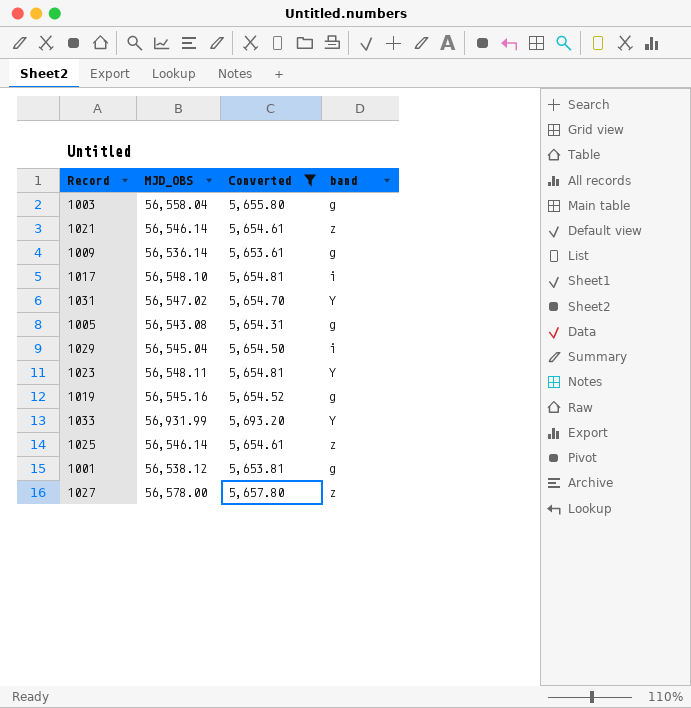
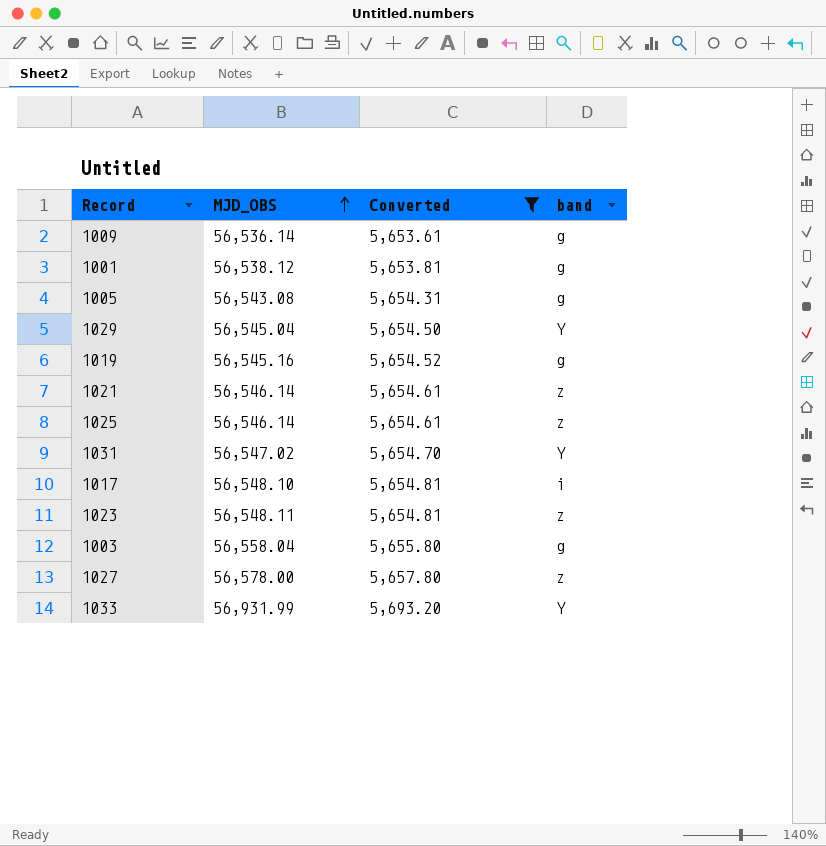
row order: none -> MJD_OBS ascending
1029 | band: i -> Y
1023 | band: Y -> z

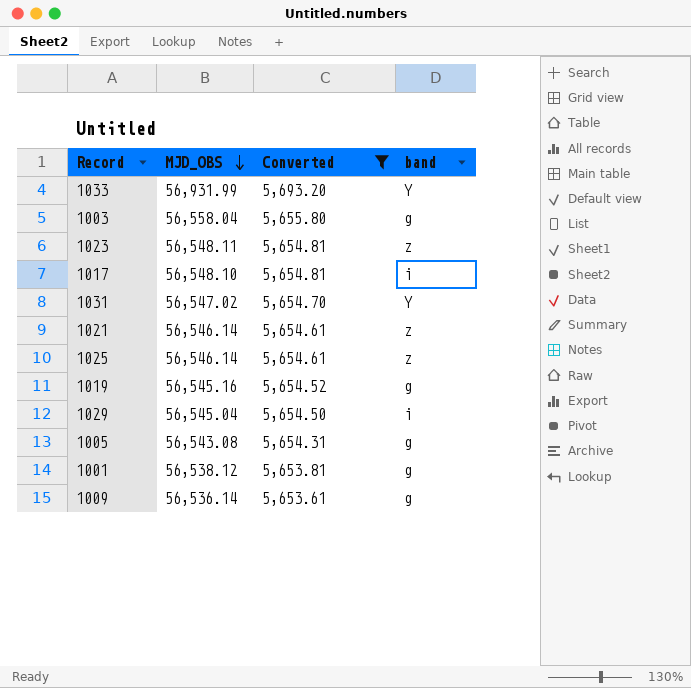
row order: MJD_OBS ascending -> MJD_OBS descending
row 1027: 56,578.00 | 5,657.80 | z -> none
1029 | band: Y -> i

